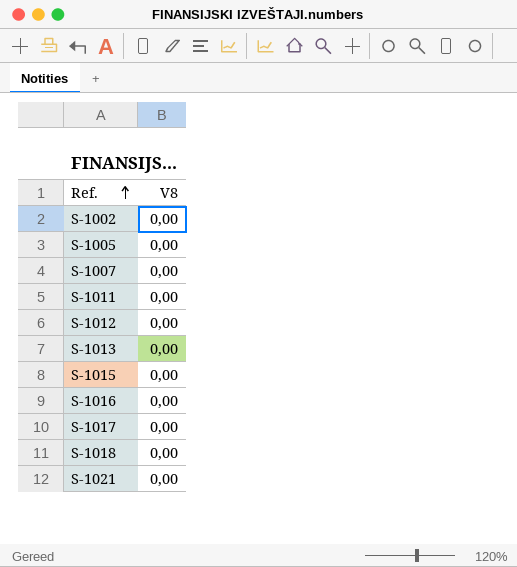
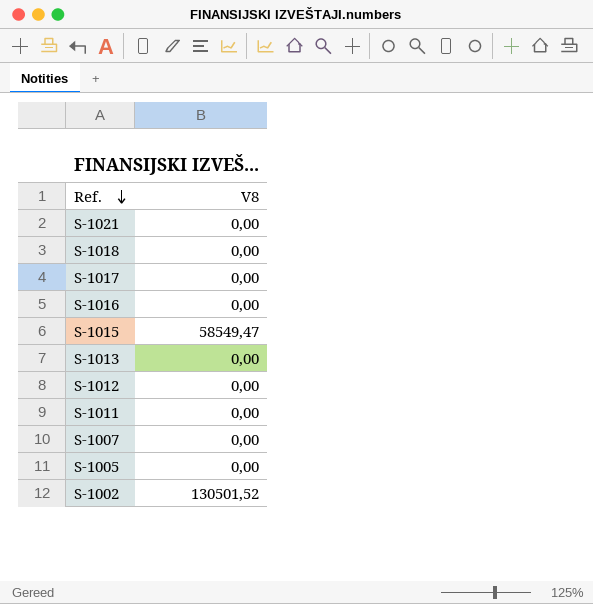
row order: Ref. ascending -> Ref. descending
S-1015 | V8: 0,00 -> 58549,47
S-1002 | V8: 0,00 -> 130501,52

